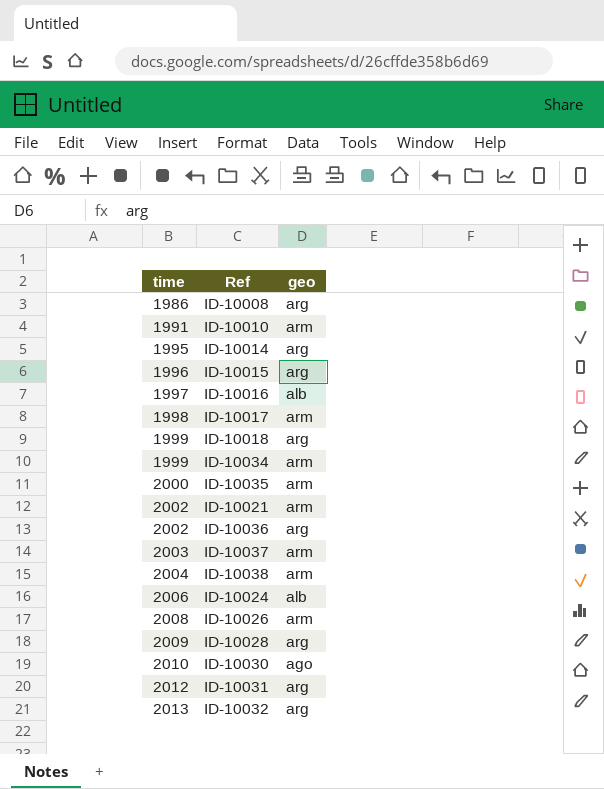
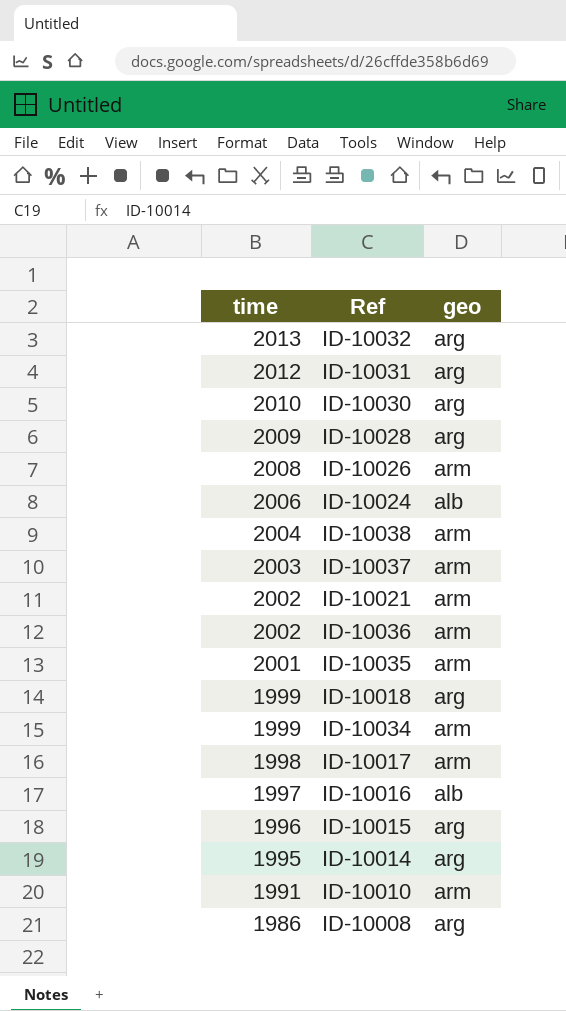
row order: time ascending -> time descending
ID-10030 | geo: ago -> arg
ID-10036 | geo: arg -> arm
ID-10035 | time: 2000 -> 2001

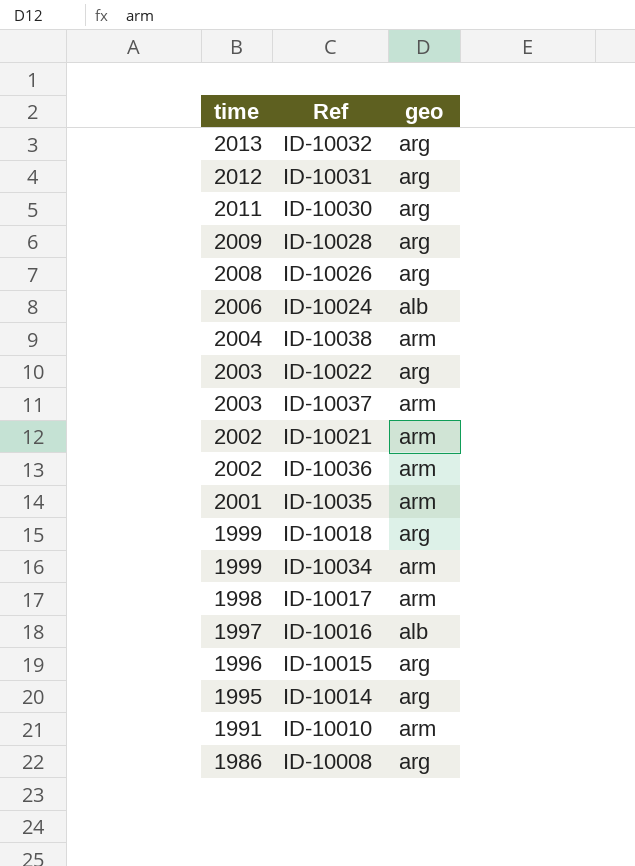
ID-10030 | time: 2010 -> 2011
ID-10026 | geo: arm -> arg
row ID-10022: none -> 2003 | arg

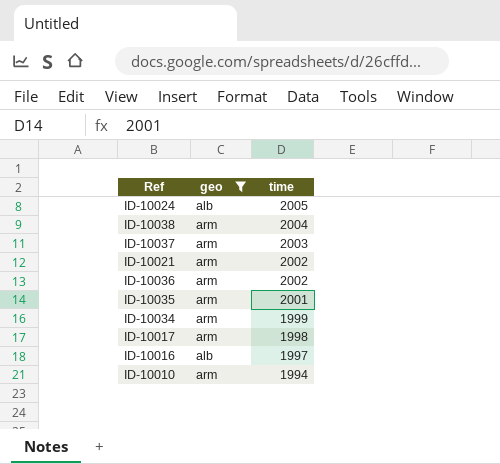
filter: none -> geo != arg
column time | position: 1 -> 3
ID-10024 | time: 2006 -> 2005
ID-10010 | time: 1991 -> 1994

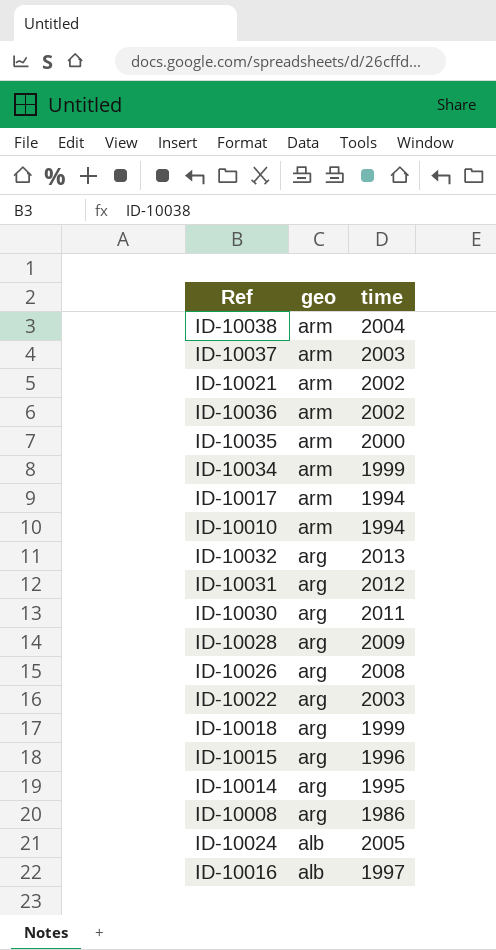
filter: geo != arg -> none
row order: time descending -> geo descending
ID-10035 | time: 2001 -> 2000
ID-10017 | time: 1998 -> 1994

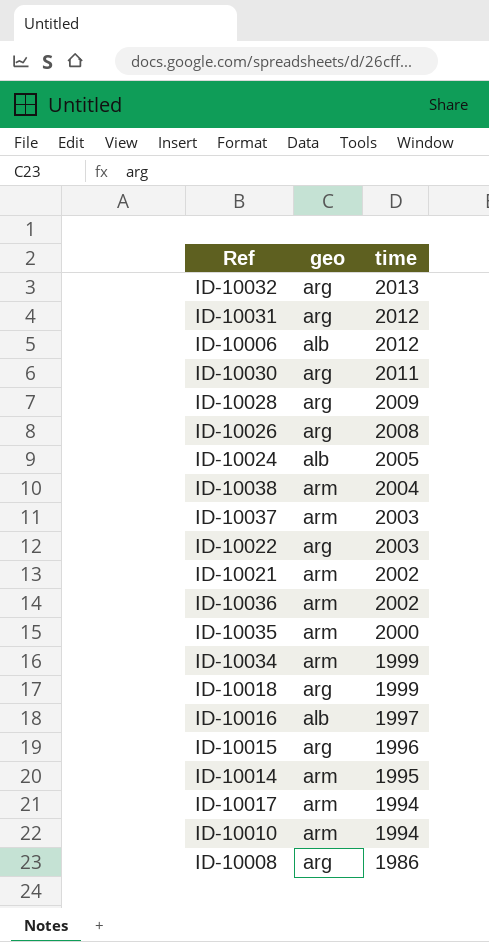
row order: geo descending -> time descending
row ID-10006: none -> alb | 2012
ID-10014 | geo: arg -> arm

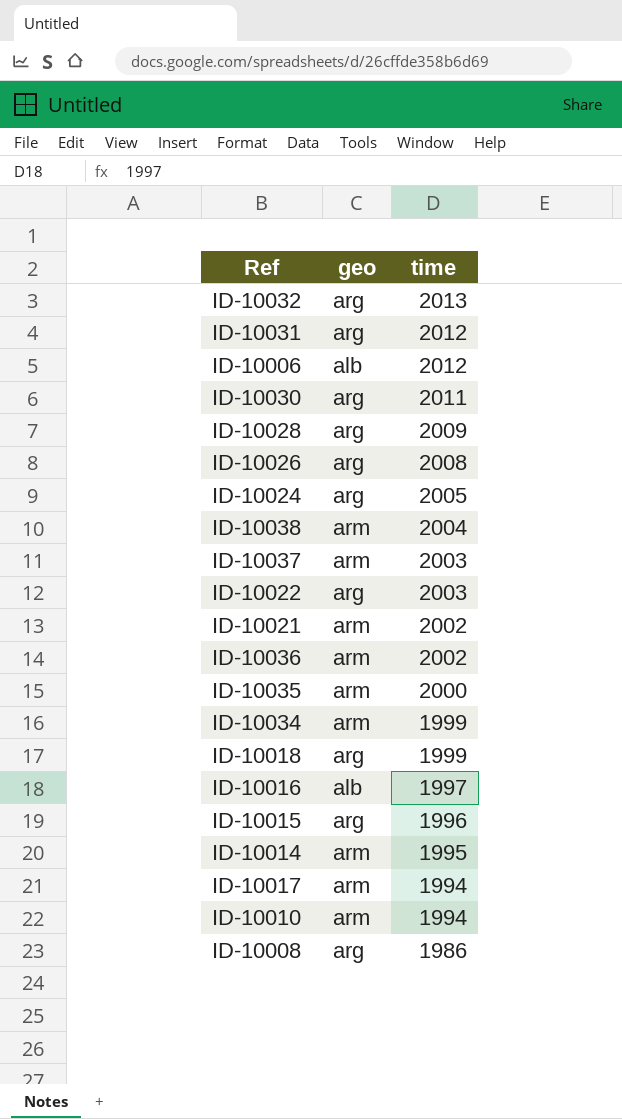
ID-10024 | geo: alb -> arg

